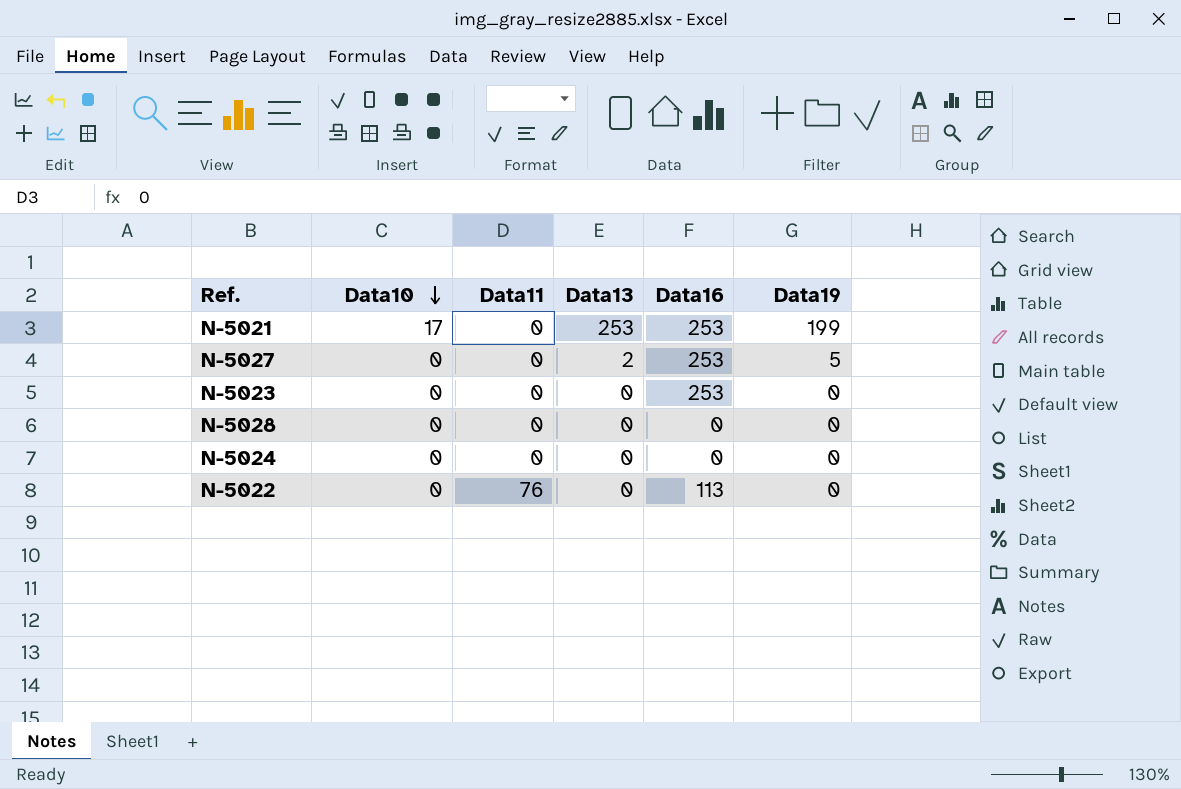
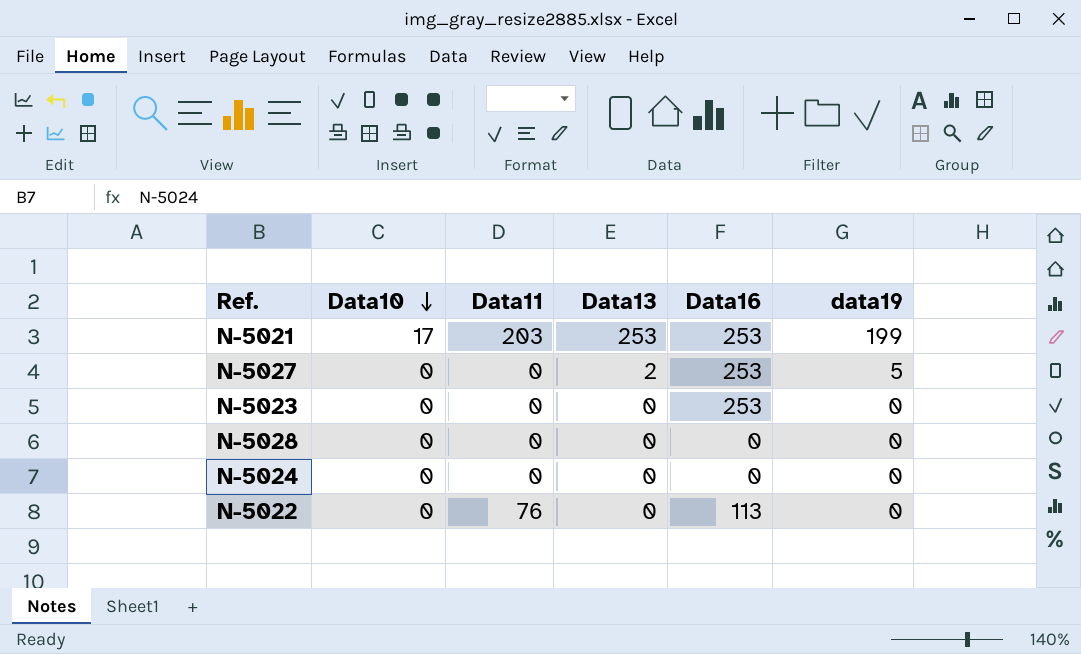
column name: Data19 -> data19
N-5021 | Data11: 0 -> 203

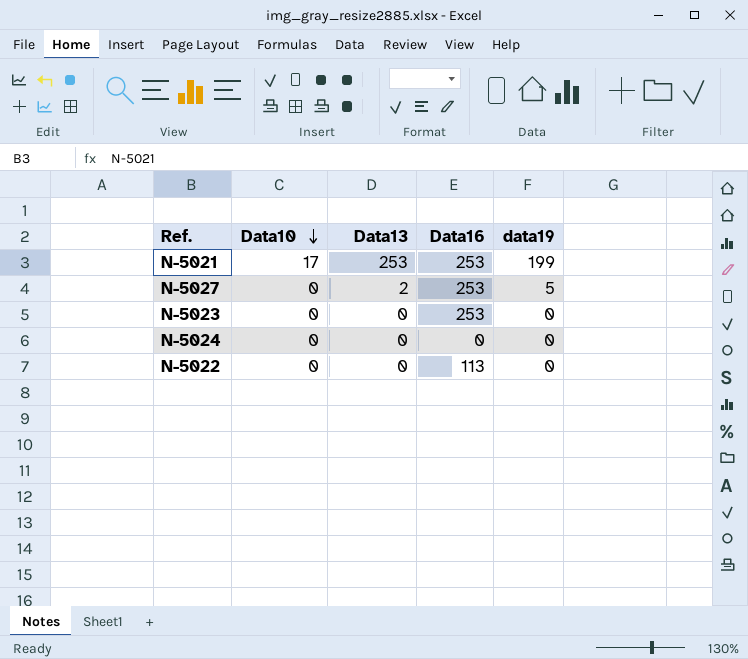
column Data11 | position: 3 -> none
row N-5028: 0 | 0 | 0 | 0 | 0 -> none

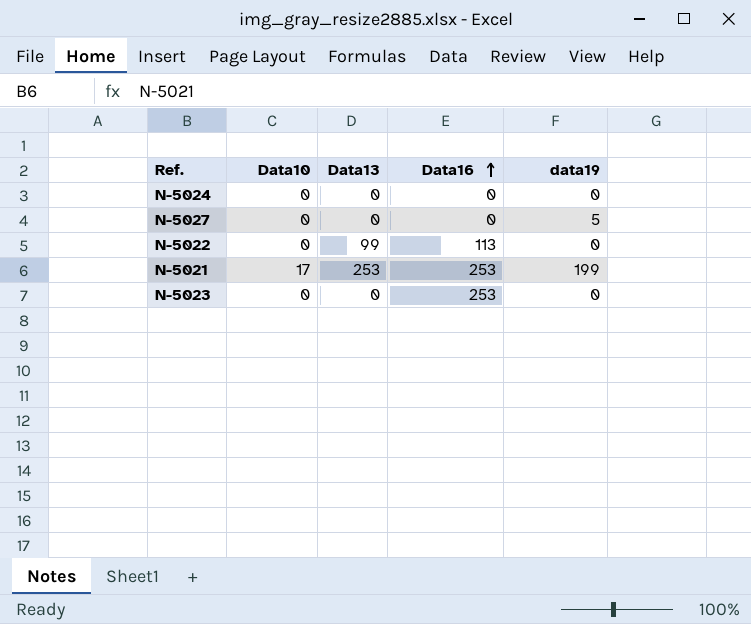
row order: Data10 descending -> Data16 ascending
N-5027 | Data13: 2 -> 0
N-5027 | Data16: 253 -> 0
N-5022 | Data13: 0 -> 99

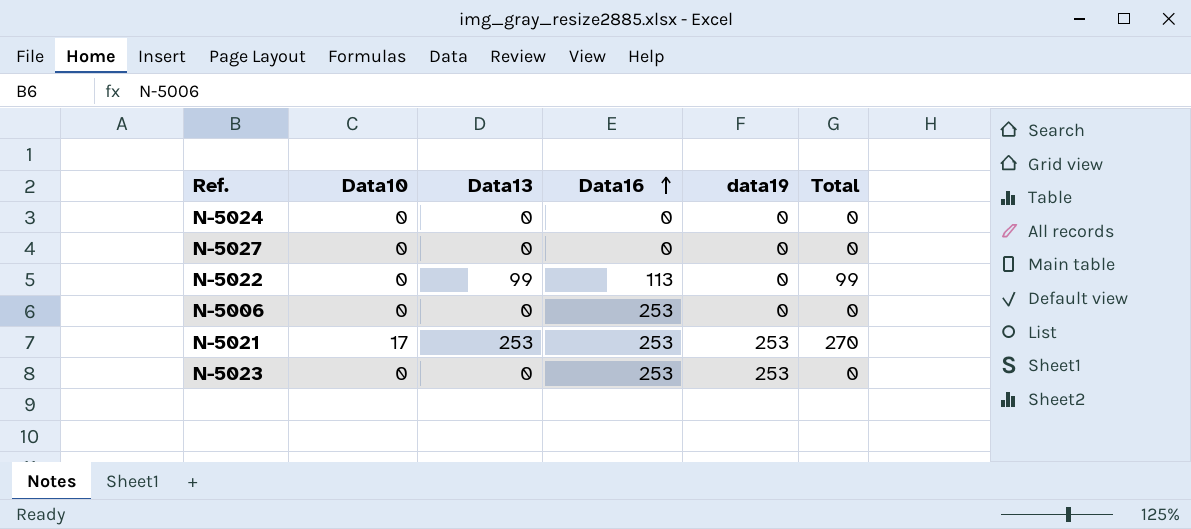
column Total | formula: none -> [Data10] + [Data13]
N-5027 | data19: 5 -> 0
row N-5006: none -> 0 | 0 | 253 | 0 | 0
N-5021 | data19: 199 -> 253
N-5023 | data19: 0 -> 253

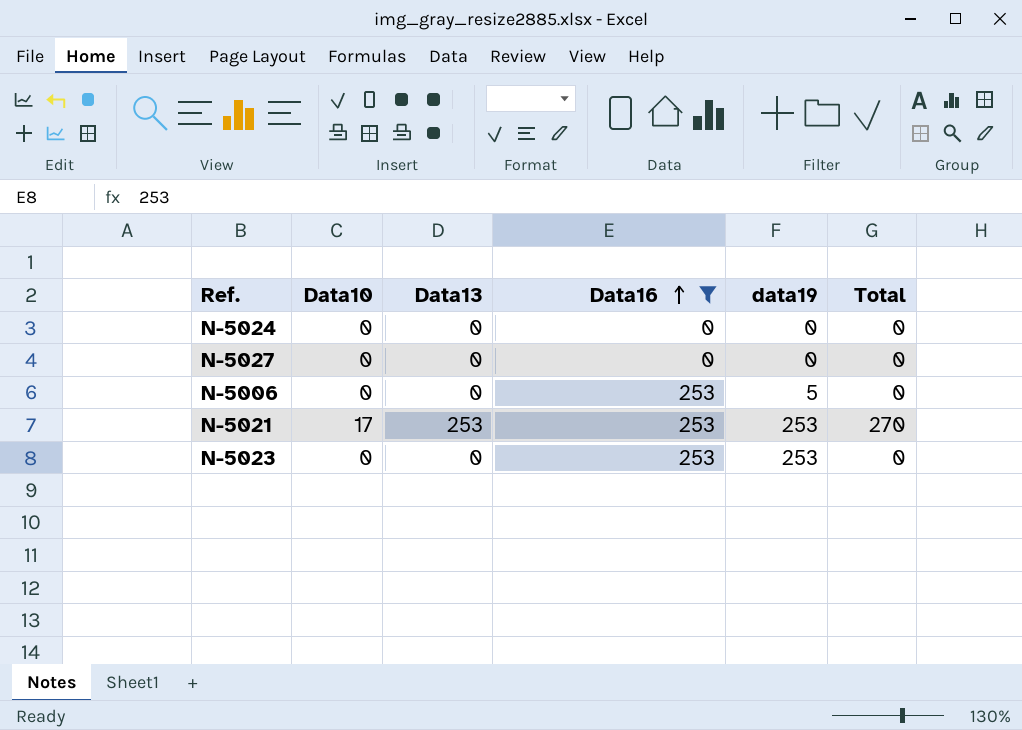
filter: none -> Data16 != 113
N-5006 | data19: 0 -> 5

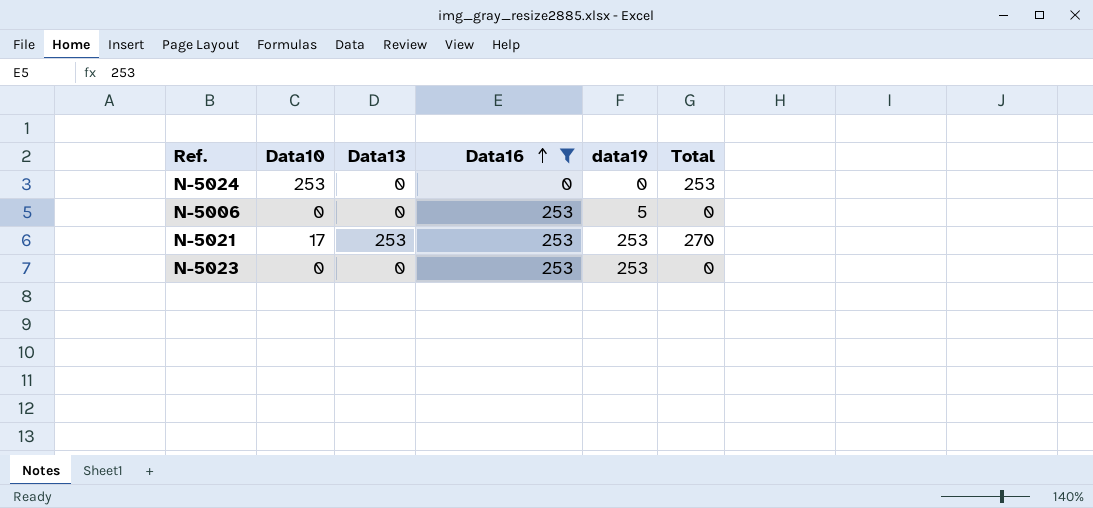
row N-5027: 0 | 0 | 0 | 0 | 0 -> none
N-5024 | Data10: 0 -> 253
N-5024 | Total: 0 -> 253

